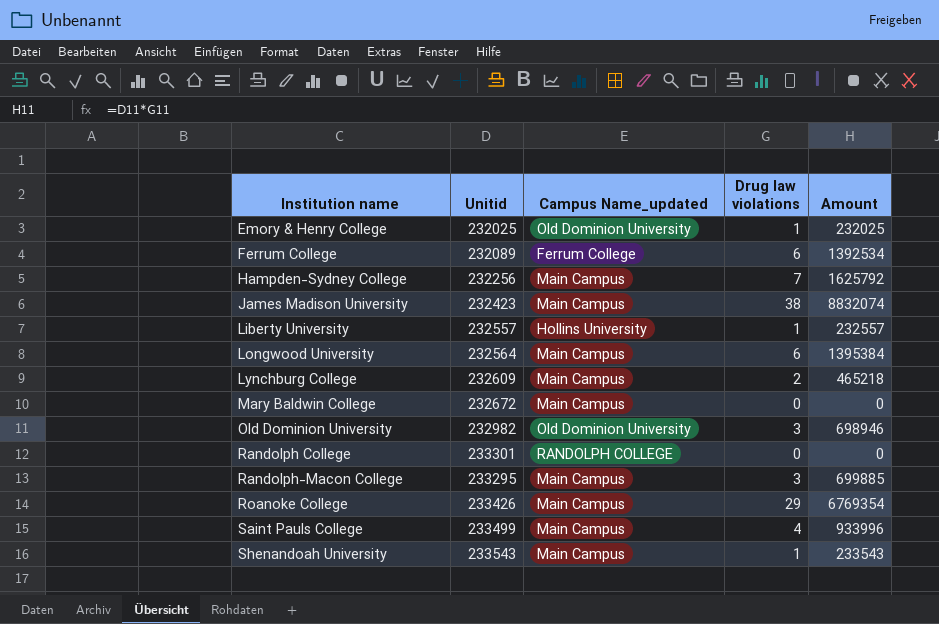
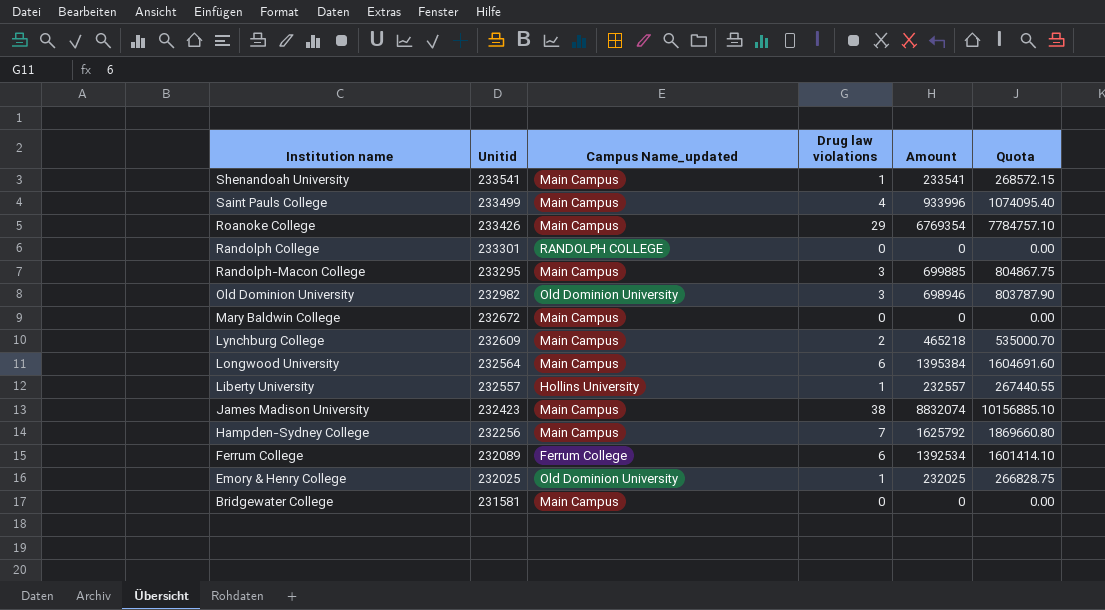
row order: Institution name ascending -> Unitid descending
column Quota | formula: none -> [Amount] * 1.15
Shenandoah University | Unitid: 233543 -> 233541
Shenandoah University | Amount: 233543 -> 233541
row Bridgewater College: none -> 231581 | Main Campus | 0 | 0 | 0.00

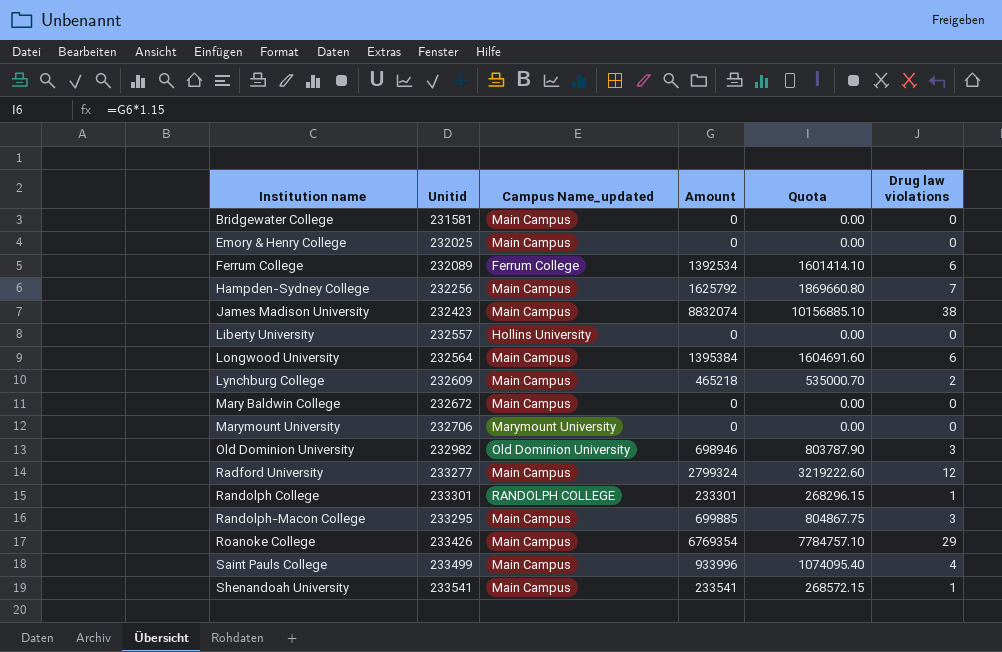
row order: Unitid descending -> Institution name ascending
column Drug law violations | position: 4 -> 6
Emory & Henry College | Campus Name_updated: Old Dominion University -> Main Campus
Emory & Henry College | Amount: 232025 -> 0
Emory & Henry College | Quota: 266828.75 -> 0.00
Emory & Henry College | Drug law violations: 1 -> 0
Liberty University | Amount: 232557 -> 0
Liberty University | Quota: 267440.55 -> 0.00
Liberty University | Drug law violations: 1 -> 0
row Marymount University: none -> 232706 | Marymount University | 0 | 0.00 | 0
row Radford University: none -> 233277 | Main Campus | 2799324 | 3219222.60 | 12
Randolph College | Amount: 0 -> 233301
Randolph College | Quota: 0.00 -> 268296.15
Randolph College | Drug law violations: 0 -> 1

